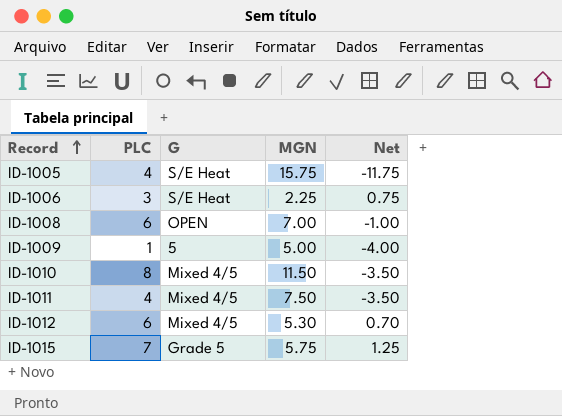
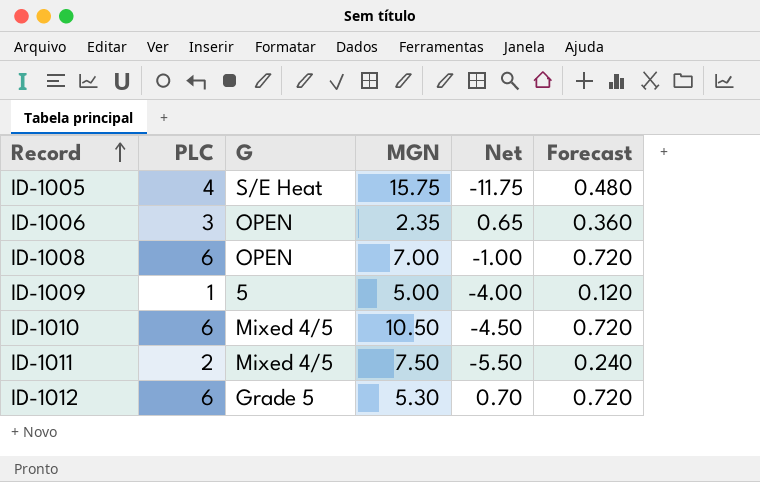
column Forecast | formula: none -> [PLC] * 0.12
row ID-1015: 7 | Grade 5 | 5.75 | 1.25 -> none
ID-1006 | G: S/E Heat -> OPEN
ID-1006 | MGN: 2.25 -> 2.35
ID-1006 | Net: 0.75 -> 0.65
ID-1010 | PLC: 8 -> 6
ID-1010 | MGN: 11.50 -> 10.50
ID-1010 | Net: -3.50 -> -4.50
ID-1011 | PLC: 4 -> 2
ID-1011 | Net: -3.50 -> -5.50
ID-1012 | G: Mixed 4/5 -> Grade 5

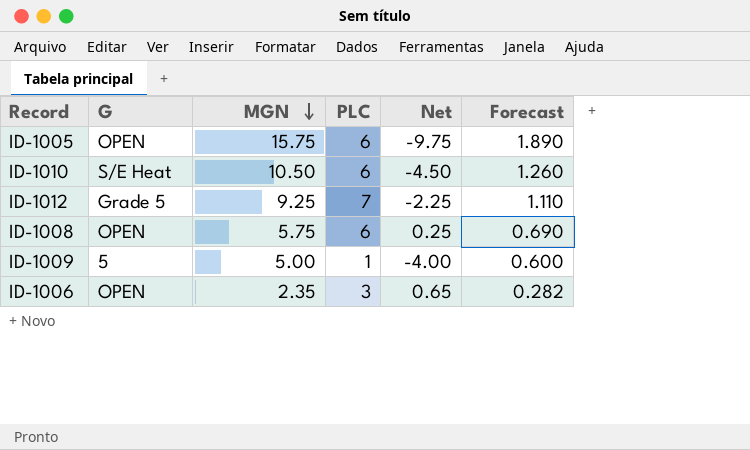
row order: Record ascending -> MGN descending
column PLC | position: 2 -> 4
column Forecast | formula: [PLC] * 0.12 -> [MGN] * 0.12
row ID-1011: 2 | Mixed 4/5 | 7.50 | -5.50 | 0.240 -> none
ID-1005 | G: S/E Heat -> OPEN
ID-1005 | PLC: 4 -> 6
ID-1005 | Net: -11.75 -> -9.75
ID-1010 | G: Mixed 4/5 -> S/E Heat
ID-1012 | MGN: 5.30 -> 9.25
ID-1012 | PLC: 6 -> 7
ID-1012 | Net: 0.70 -> -2.25
ID-1008 | MGN: 7.00 -> 5.75
ID-1008 | Net: -1.00 -> 0.25

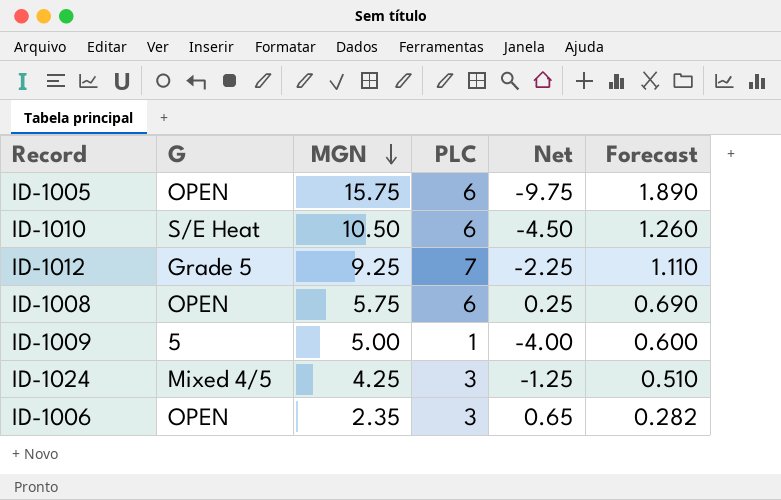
row ID-1024: none -> Mixed 4/5 | 4.25 | 3 | -1.25 | 0.510

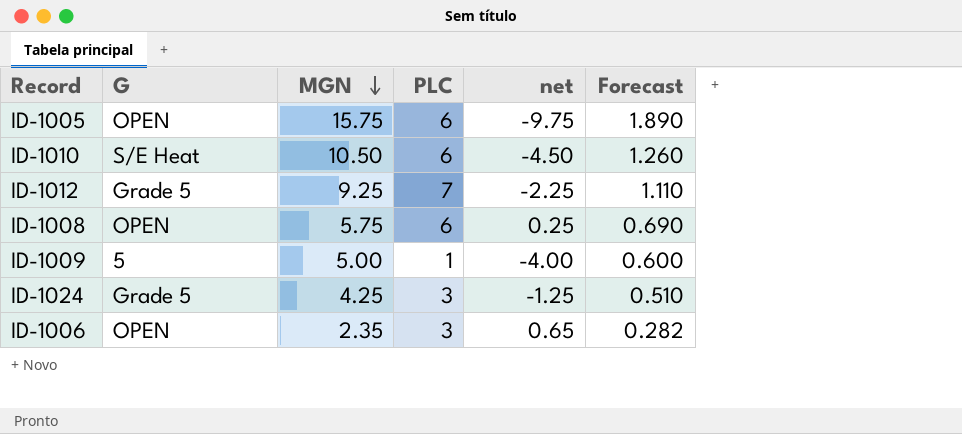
column name: Net -> net
ID-1024 | G: Mixed 4/5 -> Grade 5

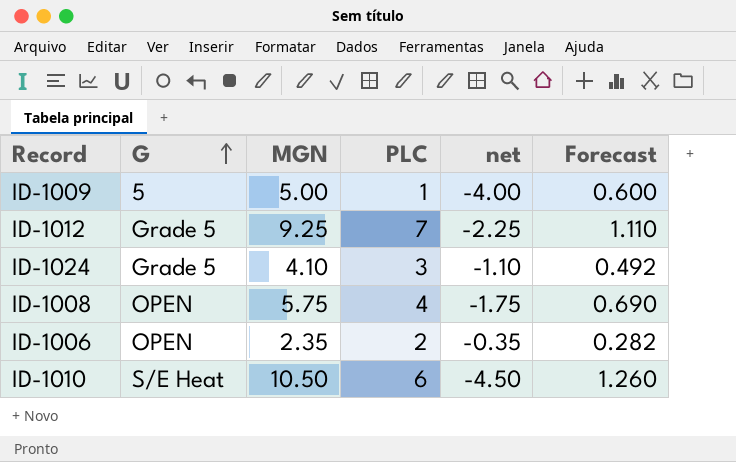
row order: MGN descending -> G ascending
row ID-1005: OPEN | 15.75 | 6 | -9.75 | 1.890 -> none
ID-1024 | MGN: 4.25 -> 4.10
ID-1024 | net: -1.25 -> -1.10
ID-1024 | Forecast: 0.510 -> 0.492
ID-1008 | PLC: 6 -> 4
ID-1008 | net: 0.25 -> -1.75
ID-1006 | PLC: 3 -> 2
ID-1006 | net: 0.65 -> -0.35

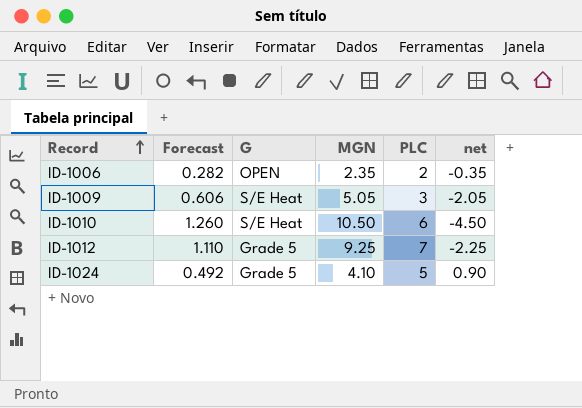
row order: G ascending -> Record ascending
column Forecast | position: 6 -> 2
row ID-1008: OPEN | 5.75 | 4 | -1.75 | 0.690 -> none
ID-1009 | Forecast: 0.600 -> 0.606
ID-1009 | G: 5 -> S/E Heat
ID-1009 | MGN: 5.00 -> 5.05
ID-1009 | PLC: 1 -> 3
ID-1009 | net: -4.00 -> -2.05
ID-1024 | PLC: 3 -> 5
ID-1024 | net: -1.10 -> 0.90

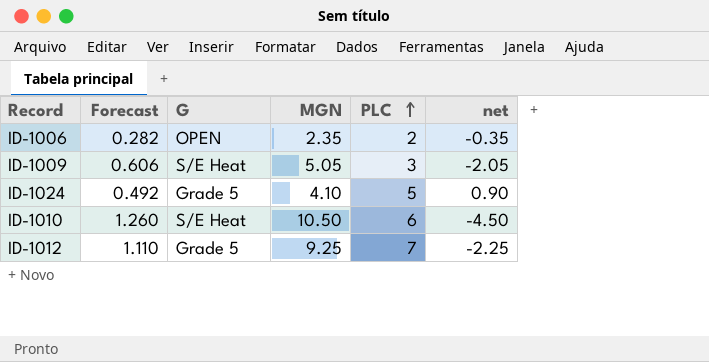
row order: Record ascending -> PLC ascending

